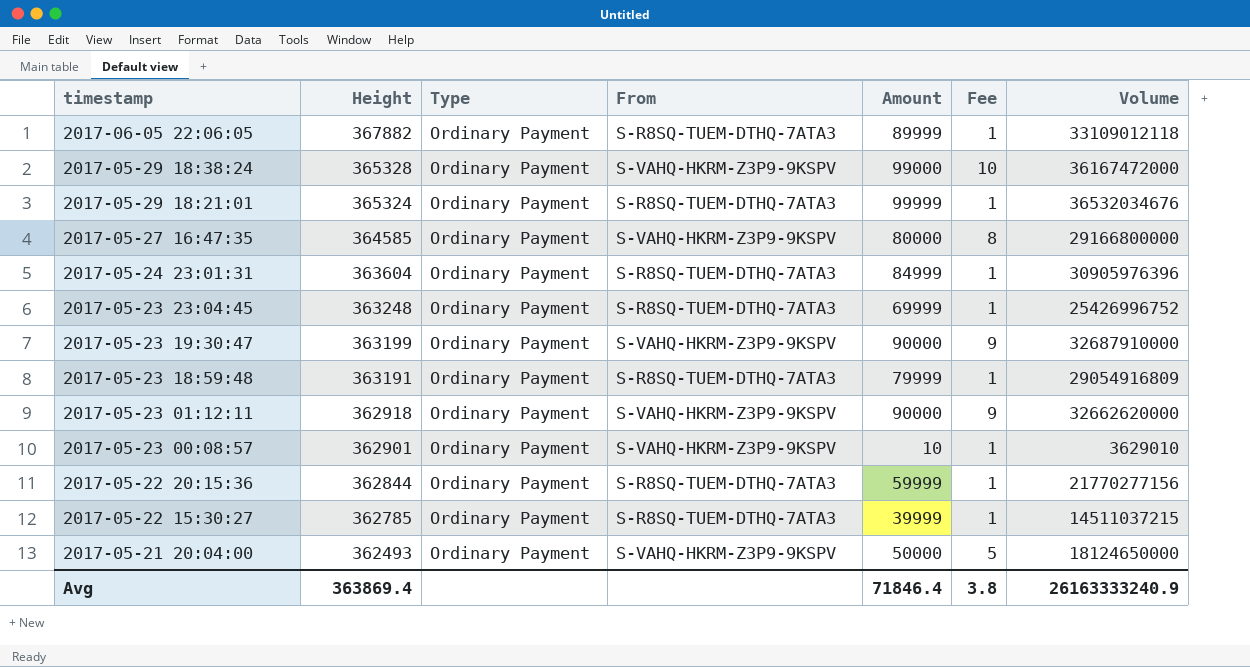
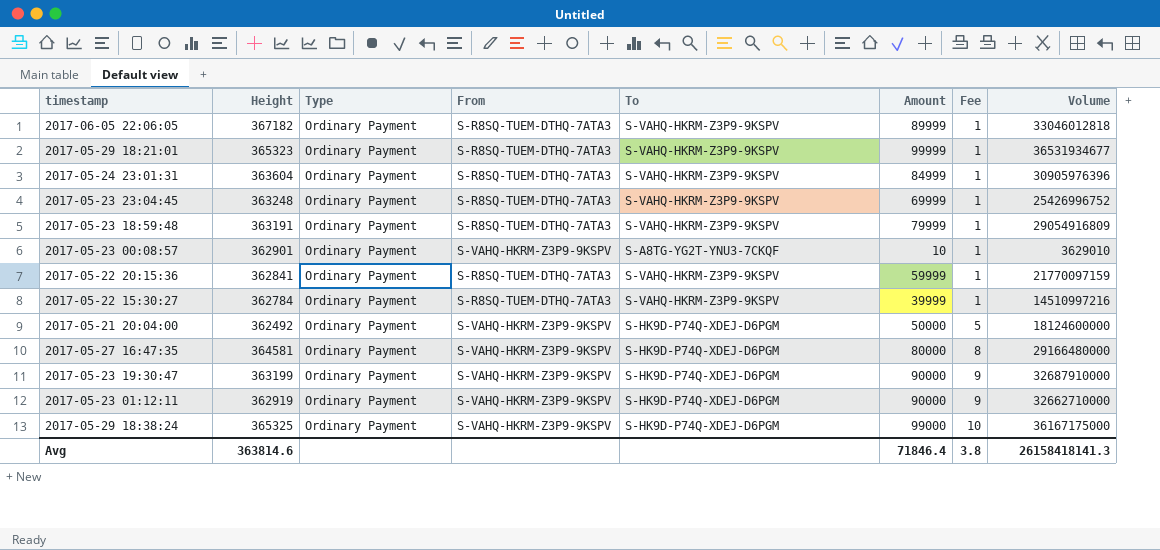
row order: timestamp descending -> Fee ascending
column To | position: none -> 5
2017-06-05 22:06:05 | Height: 367882 -> 367182
2017-06-05 22:06:05 | Volume: 33109012118 -> 33046012818
2017-05-29 18:21:01 | Height: 365324 -> 365323
2017-05-29 18:21:01 | Volume: 36532034676 -> 36531934677
2017-05-22 20:15:36 | Height: 362844 -> 362841
2017-05-22 20:15:36 | Volume: 21770277156 -> 21770097159
2017-05-22 15:30:27 | Height: 362785 -> 362784
2017-05-22 15:30:27 | Volume: 14511037215 -> 14510997216
2017-05-21 20:04:00 | Height: 362493 -> 362492
2017-05-21 20:04:00 | Volume: 18124650000 -> 18124600000
2017-05-27 16:47:35 | Height: 364585 -> 364581
2017-05-27 16:47:35 | Volume: 29166800000 -> 29166480000
2017-05-23 01:12:11 | Height: 362918 -> 362919
2017-05-23 01:12:11 | Volume: 32662620000 -> 32662710000
2017-05-29 18:38:24 | Height: 365328 -> 365325
2017-05-29 18:38:24 | Volume: 36167472000 -> 36167175000
Avg | Height: 363869.4 -> 363814.6
Avg | Volume: 26163333240.9 -> 26158418141.3

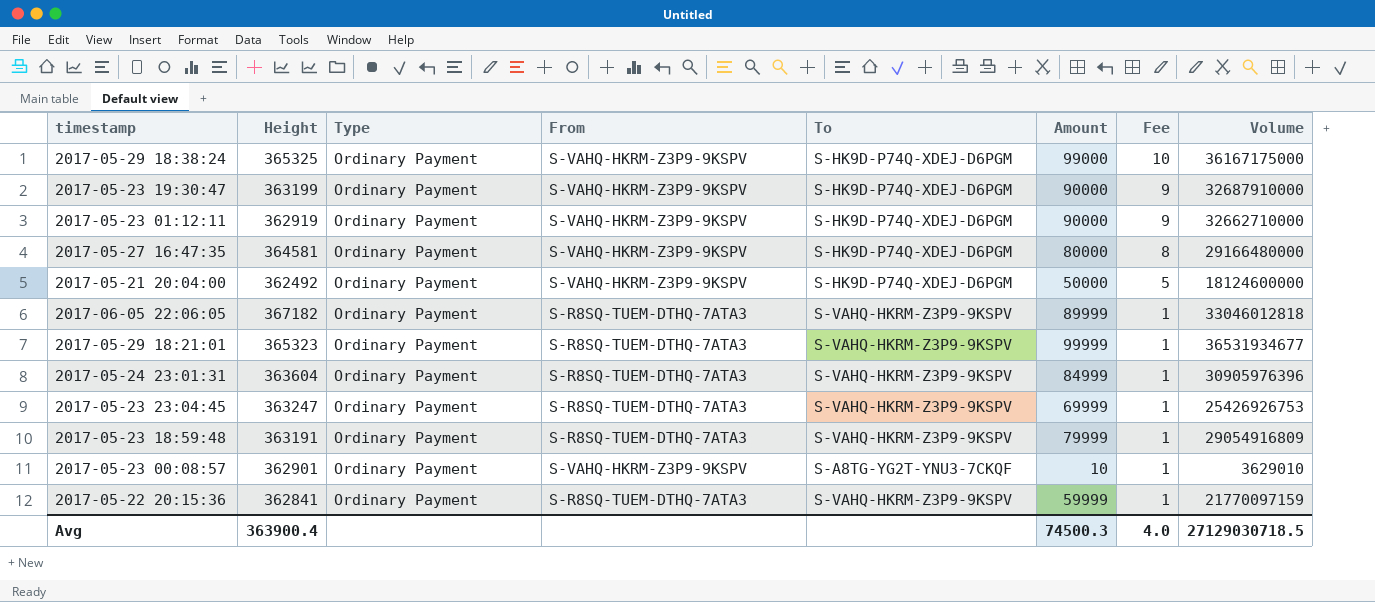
row order: Fee ascending -> Fee descending
row 2017-05-22 15:30:27: 362784 | Ordinary Payment | S-R8SQ-TUEM-DTHQ-7ATA3 | S-VAHQ-HKRM-Z3P9-9KSPV | 39999 | 1 | 14510997216 -> none
2017-05-23 23:04:45 | Height: 363248 -> 363247
2017-05-23 23:04:45 | Volume: 25426996752 -> 25426926753
Avg | Height: 363814.6 -> 363900.4
Avg | Amount: 71846.4 -> 74500.3
Avg | Fee: 3.8 -> 4.0
Avg | Volume: 26158418141.3 -> 27129030718.5

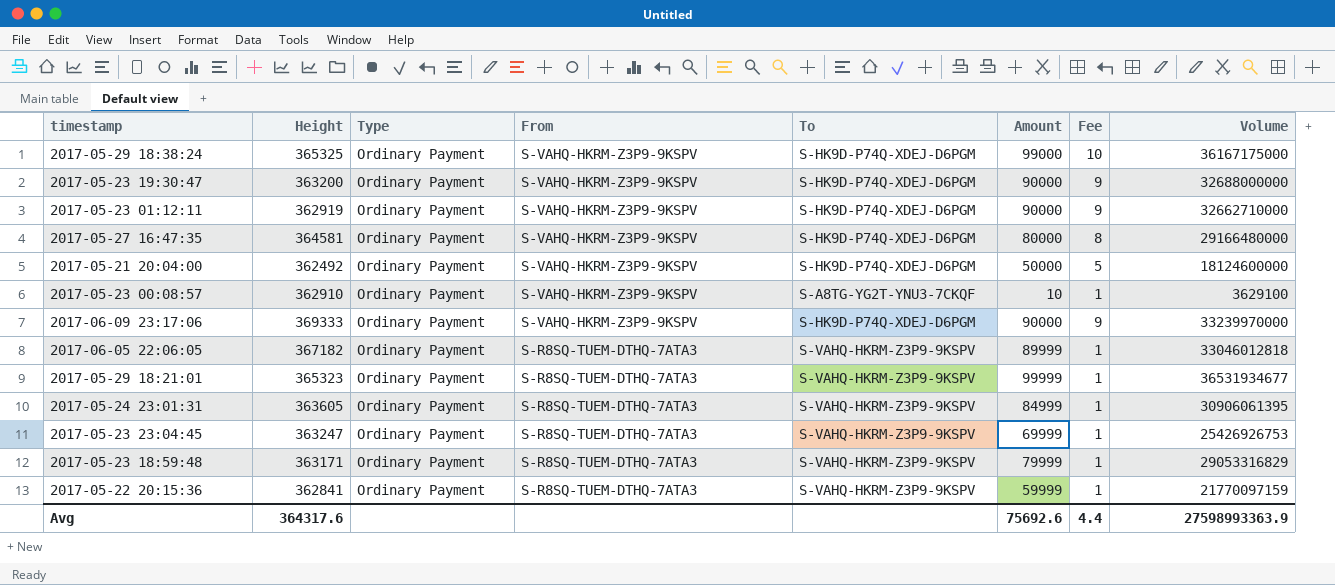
row order: Fee descending -> From descending
2017-05-23 19:30:47 | Height: 363199 -> 363200
2017-05-23 19:30:47 | Volume: 32687910000 -> 32688000000
2017-05-23 00:08:57 | Height: 362901 -> 362910
2017-05-23 00:08:57 | Volume: 3629010 -> 3629100
row 2017-06-09 23:17:06: none -> 369333 | Ordinary Payment | S-VAHQ-HKRM-Z3P9-9KSPV | S-HK9D-P74Q-XDEJ-D6PGM | 90000 | 9 | 33239970000
2017-05-24 23:01:31 | Height: 363604 -> 363605
2017-05-24 23:01:31 | Volume: 30905976396 -> 30906061395
2017-05-23 18:59:48 | Height: 363191 -> 363171
2017-05-23 18:59:48 | Volume: 29054916809 -> 29053316829
Avg | Height: 363900.4 -> 364317.6
Avg | Amount: 74500.3 -> 75692.6
Avg | Fee: 4.0 -> 4.4
Avg | Volume: 27129030718.5 -> 27598993363.9

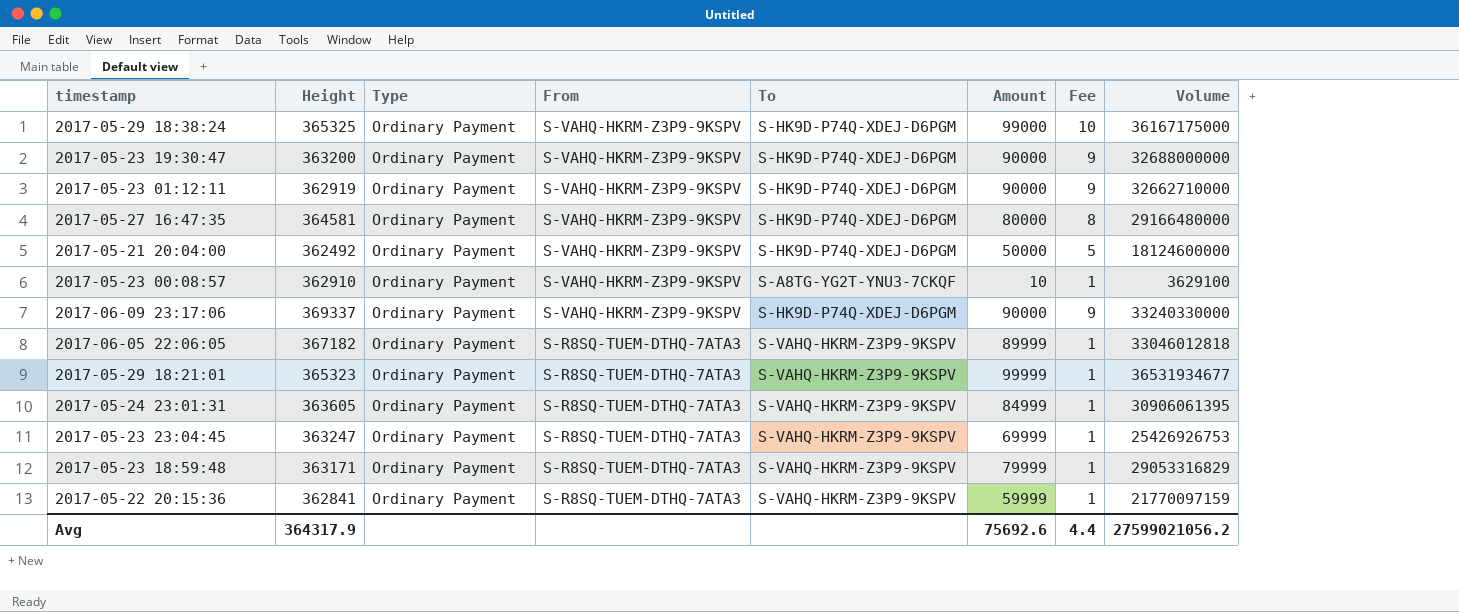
2017-06-09 23:17:06 | Height: 369333 -> 369337
2017-06-09 23:17:06 | Volume: 33239970000 -> 33240330000
Avg | Height: 364317.6 -> 364317.9
Avg | Volume: 27598993363.9 -> 27599021056.2

